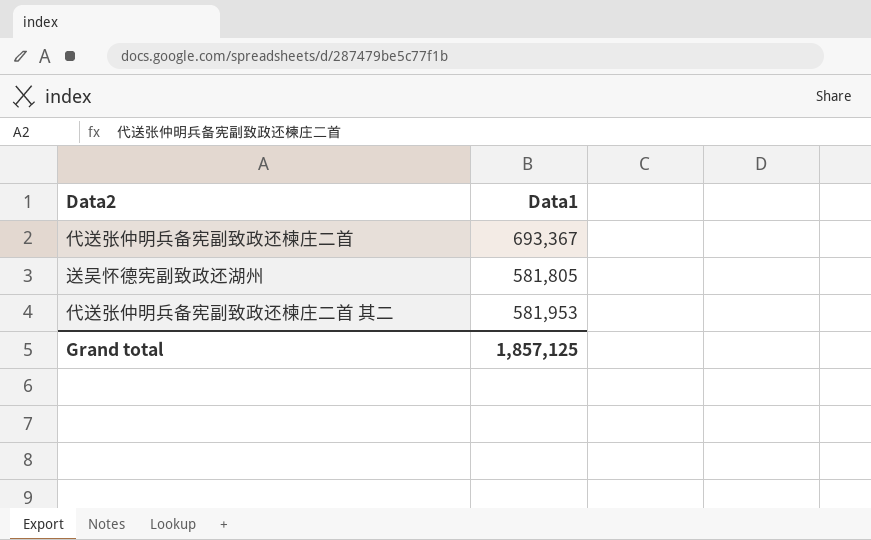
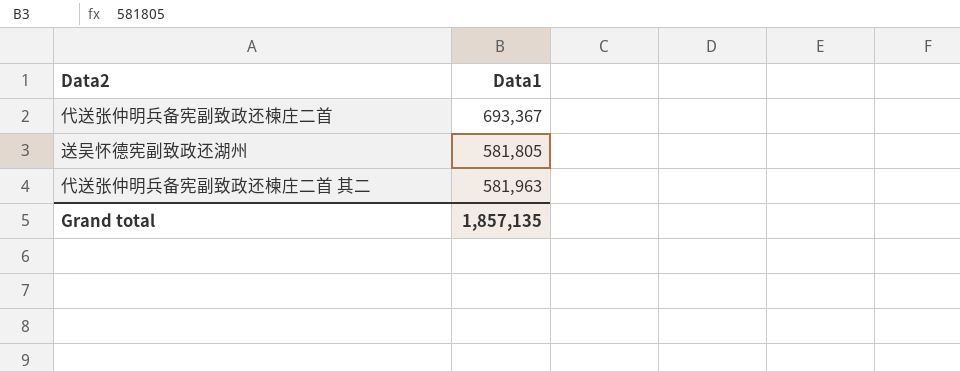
代送张仲明兵备宪副致政还楝庄二首 其二 | Data1: 581,953 -> 581,963
Grand total | Data1: 1,857,125 -> 1,857,135

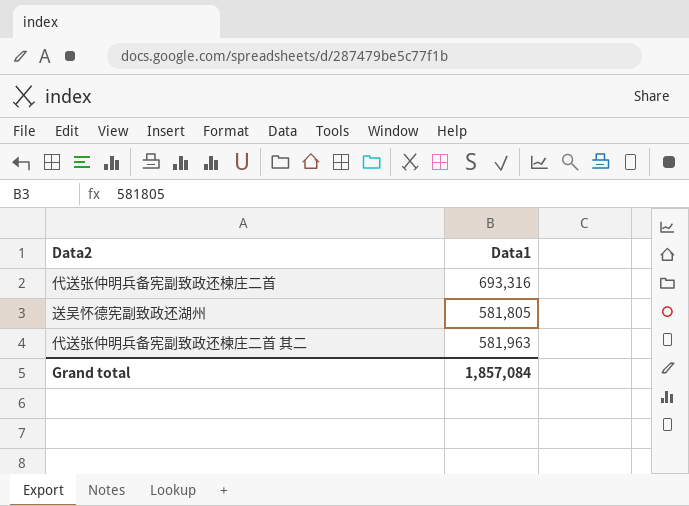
代送张仲明兵备宪副致政还楝庄二首 | Data1: 693,367 -> 693,316
Grand total | Data1: 1,857,135 -> 1,857,084

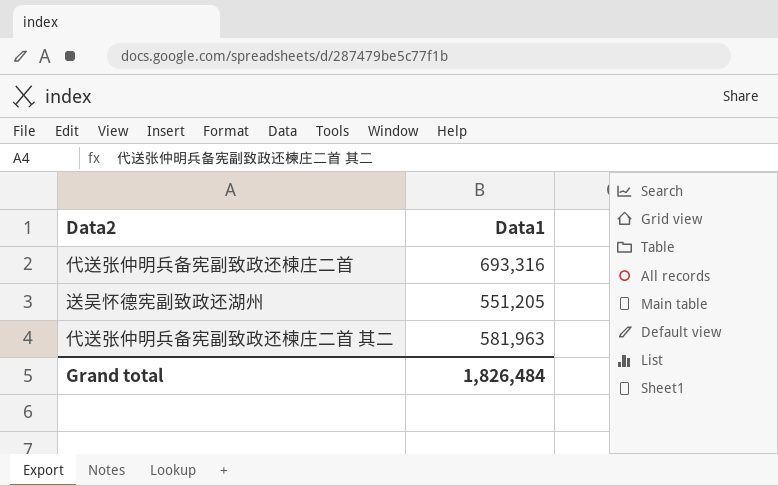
送吴怀德宪副致政还湖州 | Data1: 581,805 -> 551,205
Grand total | Data1: 1,857,084 -> 1,826,484

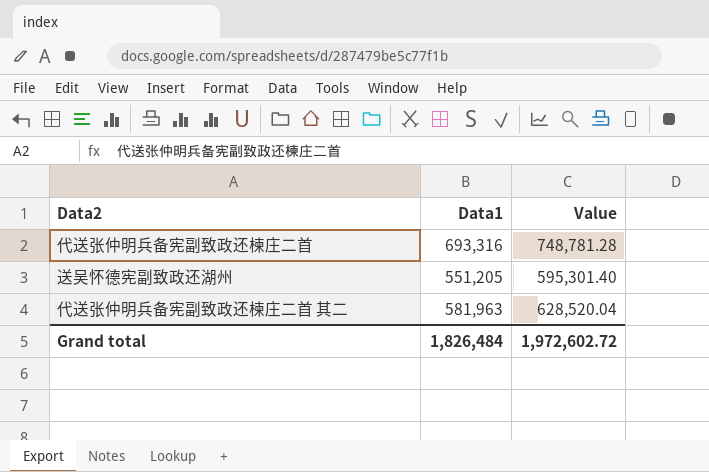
column Value | formula: none -> [Data1] * 1.08

